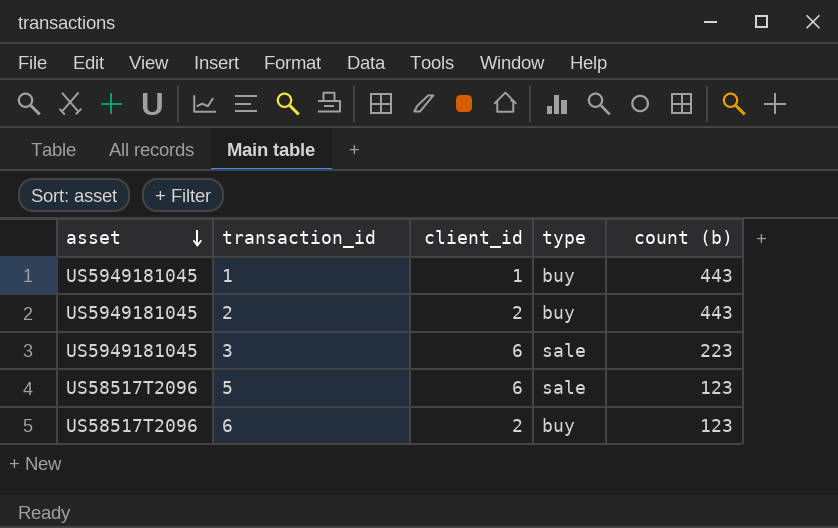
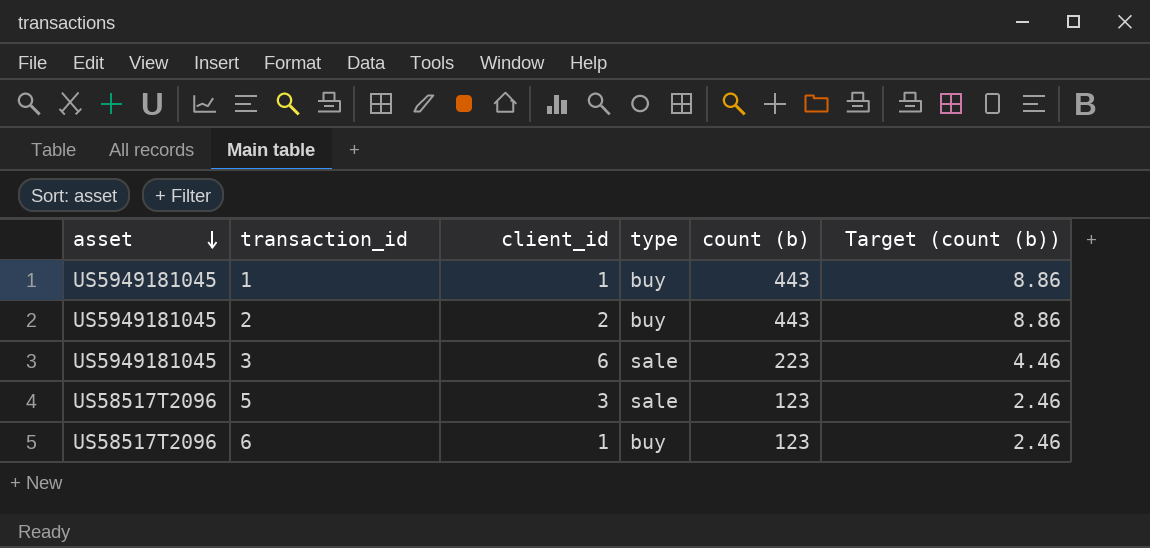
column Target (count (b)) | formula: none -> [count (b)] * 0.02
5 | client_id: 6 -> 3
6 | client_id: 2 -> 1

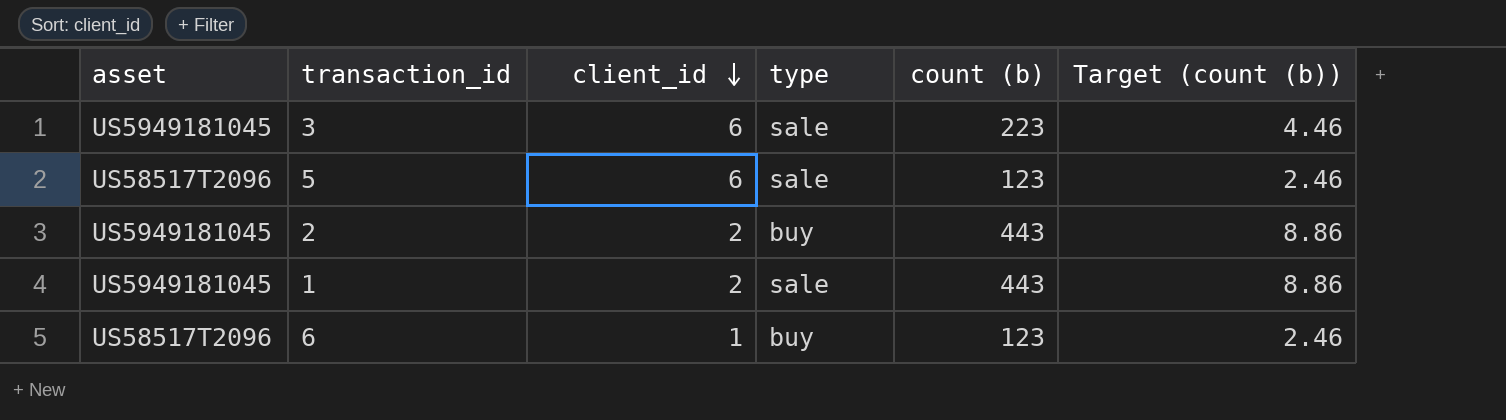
row order: asset descending -> client_id descending
5 | client_id: 3 -> 6
1 | client_id: 1 -> 2
1 | type: buy -> sale

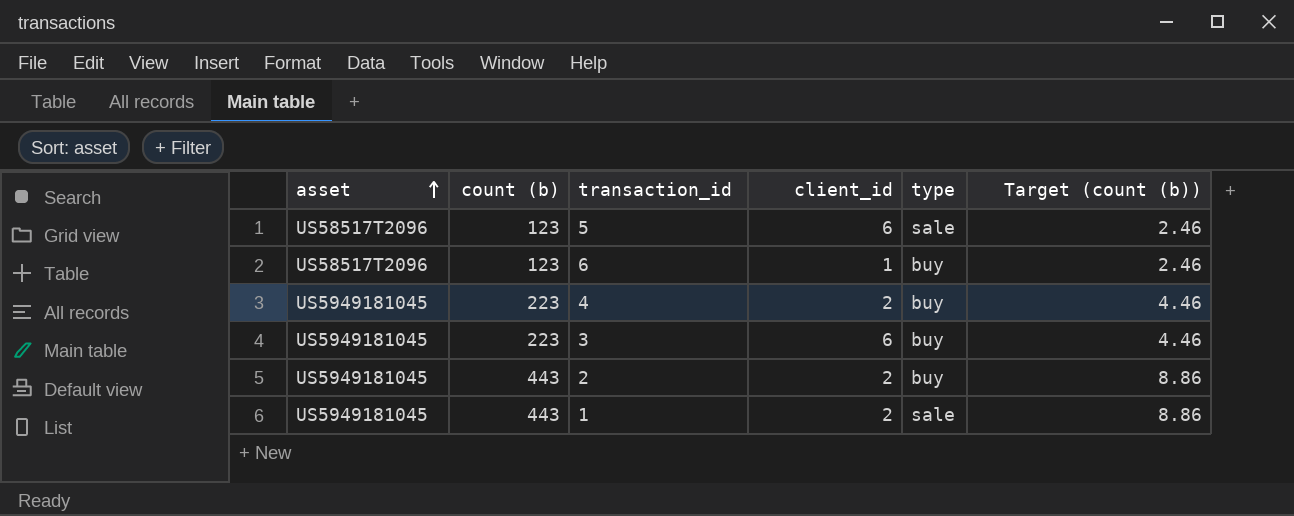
row order: client_id descending -> asset ascending
column count (b) | position: 5 -> 2
row 4: none -> US5949181045 | 223 | 2 | buy | 4.46
3 | type: sale -> buy

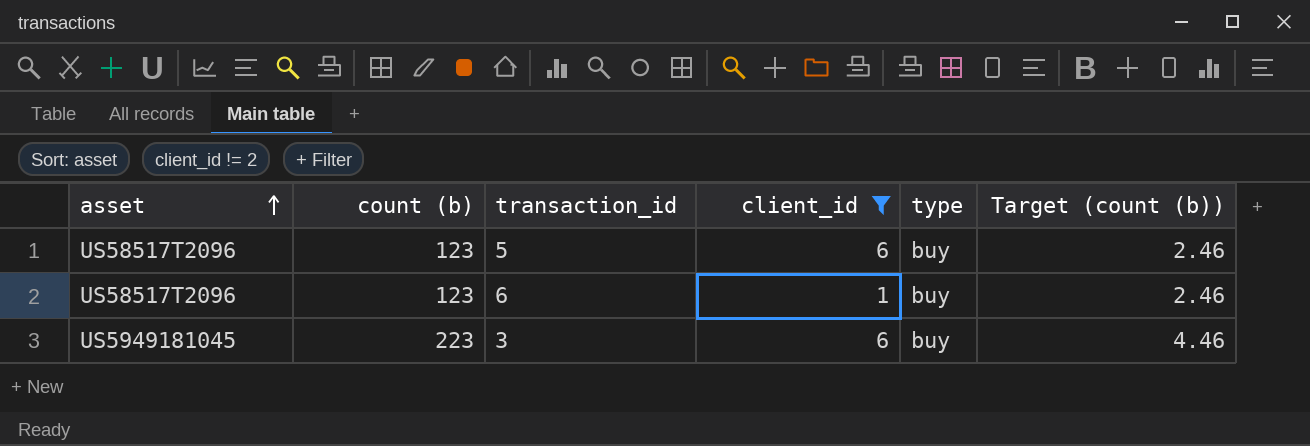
filter: none -> client_id != 2
5 | type: sale -> buy

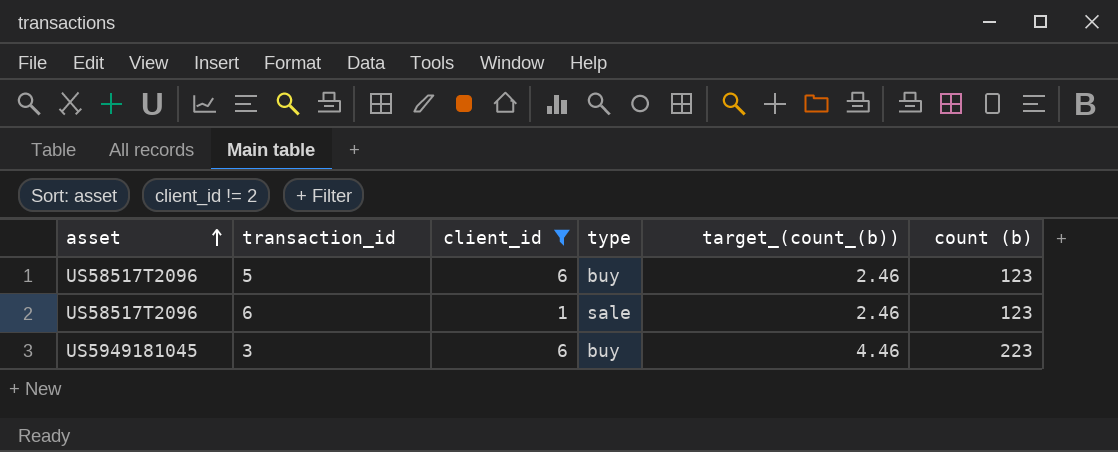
column name: Target (count (b)) -> target_(count_(b))
column count (b) | position: 2 -> 6
6 | type: buy -> sale

